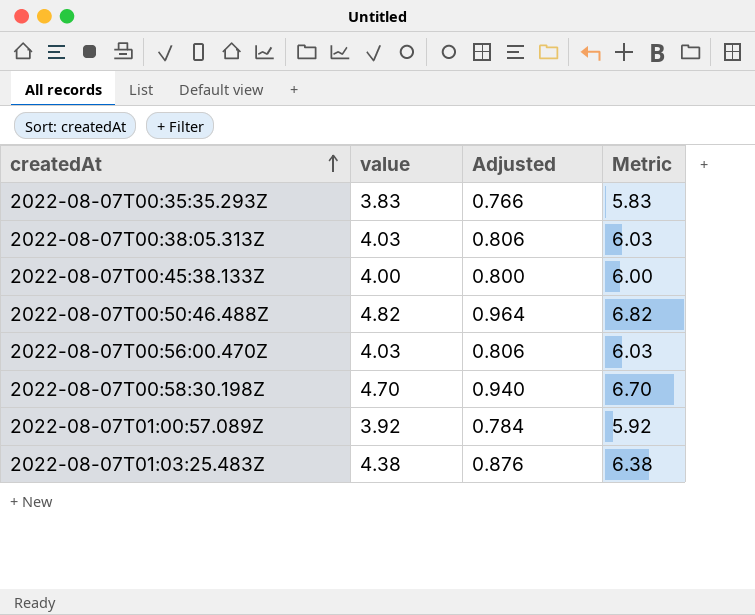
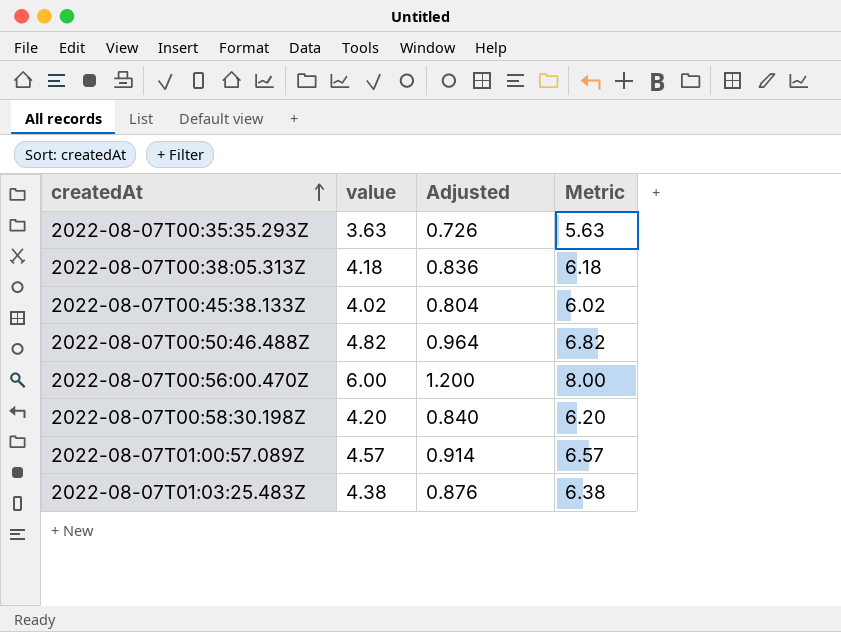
2022-08-07T00:35:35.293Z | value: 3.83 -> 3.63
2022-08-07T00:35:35.293Z | Adjusted: 0.766 -> 0.726
2022-08-07T00:35:35.293Z | Metric: 5.83 -> 5.63
2022-08-07T00:38:05.313Z | value: 4.03 -> 4.18
2022-08-07T00:38:05.313Z | Adjusted: 0.806 -> 0.836
2022-08-07T00:38:05.313Z | Metric: 6.03 -> 6.18
2022-08-07T00:45:38.133Z | value: 4.00 -> 4.02
2022-08-07T00:45:38.133Z | Adjusted: 0.800 -> 0.804
2022-08-07T00:45:38.133Z | Metric: 6.00 -> 6.02
2022-08-07T00:56:00.470Z | value: 4.03 -> 6.00
2022-08-07T00:56:00.470Z | Adjusted: 0.806 -> 1.200
2022-08-07T00:56:00.470Z | Metric: 6.03 -> 8.00
2022-08-07T00:58:30.198Z | value: 4.70 -> 4.20
2022-08-07T00:58:30.198Z | Adjusted: 0.940 -> 0.840
2022-08-07T00:58:30.198Z | Metric: 6.70 -> 6.20
2022-08-07T01:00:57.089Z | value: 3.92 -> 4.57
2022-08-07T01:00:57.089Z | Adjusted: 0.784 -> 0.914
2022-08-07T01:00:57.089Z | Metric: 5.92 -> 6.57

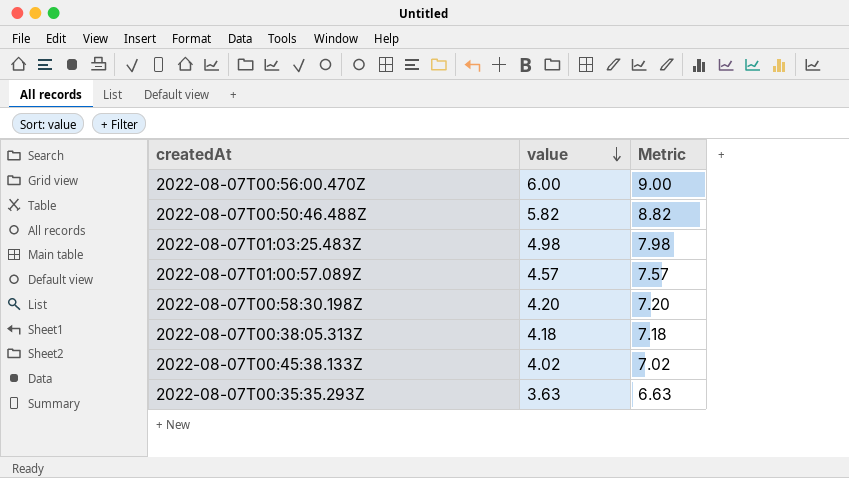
row order: createdAt ascending -> value descending
column Adjusted | formula: [value] * 0.2 -> none
column Metric | formula: [value] + 2 -> [value] + 3
2022-08-07T00:50:46.488Z | value: 4.82 -> 5.82
2022-08-07T01:03:25.483Z | value: 4.38 -> 4.98

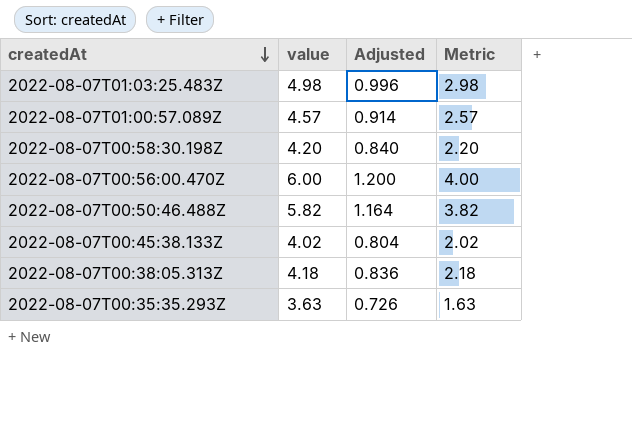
row order: value descending -> createdAt descending
column Adjusted | formula: none -> [value] * 0.2
column Metric | formula: [value] + 3 -> [value] - 2

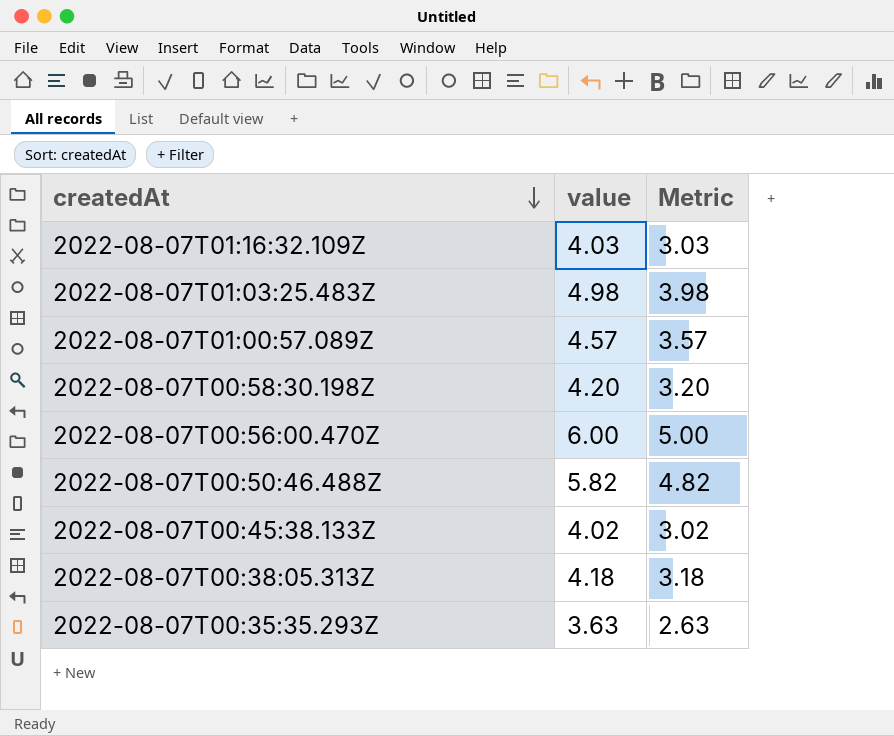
column Adjusted | formula: [value] * 0.2 -> none
column Metric | formula: [value] - 2 -> [value] - 1
row 2022-08-07T01:16:32.109Z: none -> 4.03 | 3.03

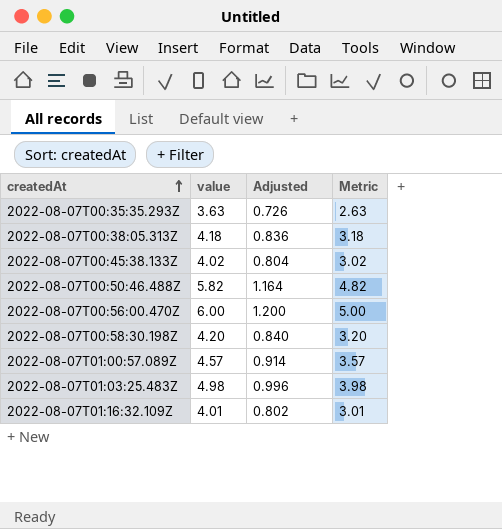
row order: createdAt descending -> createdAt ascending
column Adjusted | formula: none -> [value] * 0.2
2022-08-07T01:16:32.109Z | value: 4.03 -> 4.01
2022-08-07T01:16:32.109Z | Metric: 3.03 -> 3.01

